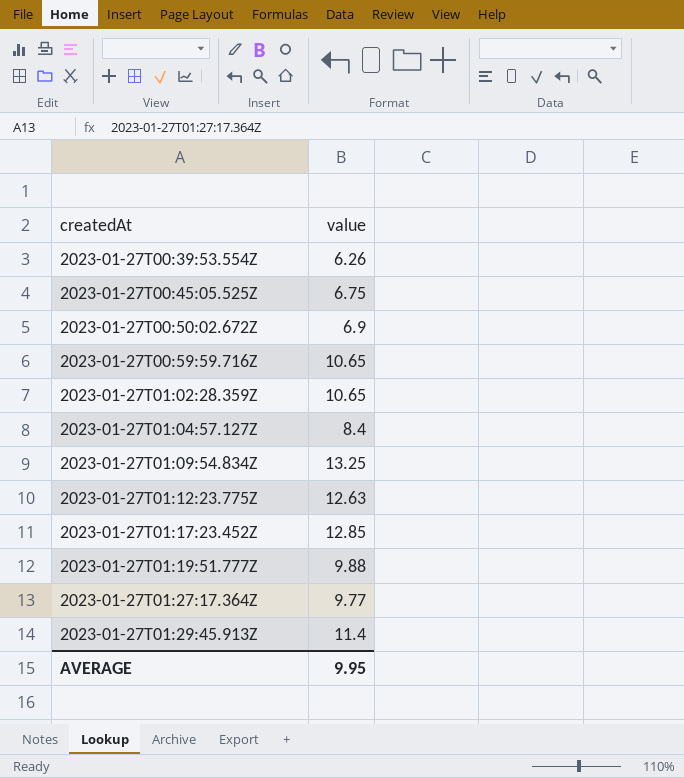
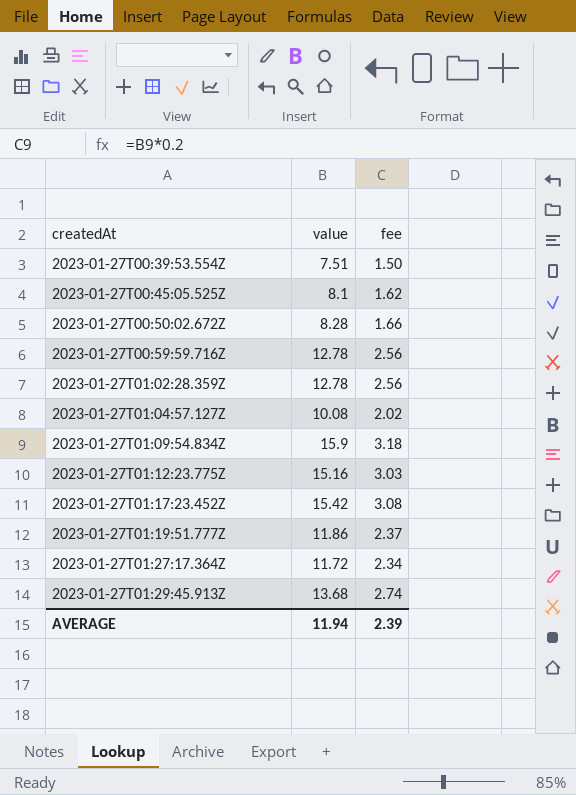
column fee | formula: none -> [value] * 0.2
2023-01-27T00:39:53.554Z | value: 6.26 -> 7.51
2023-01-27T00:45:05.525Z | value: 6.75 -> 8.1
2023-01-27T00:50:02.672Z | value: 6.9 -> 8.28
2023-01-27T00:59:59.716Z | value: 10.65 -> 12.78
2023-01-27T01:02:28.359Z | value: 10.65 -> 12.78
2023-01-27T01:04:57.127Z | value: 8.4 -> 10.08
2023-01-27T01:09:54.834Z | value: 13.25 -> 15.9
2023-01-27T01:12:23.775Z | value: 12.63 -> 15.16
2023-01-27T01:17:23.452Z | value: 12.85 -> 15.42
2023-01-27T01:19:51.777Z | value: 9.88 -> 11.86
2023-01-27T01:27:17.364Z | value: 9.77 -> 11.72
2023-01-27T01:29:45.913Z | value: 11.4 -> 13.68
AVERAGE | value: 9.95 -> 11.94

